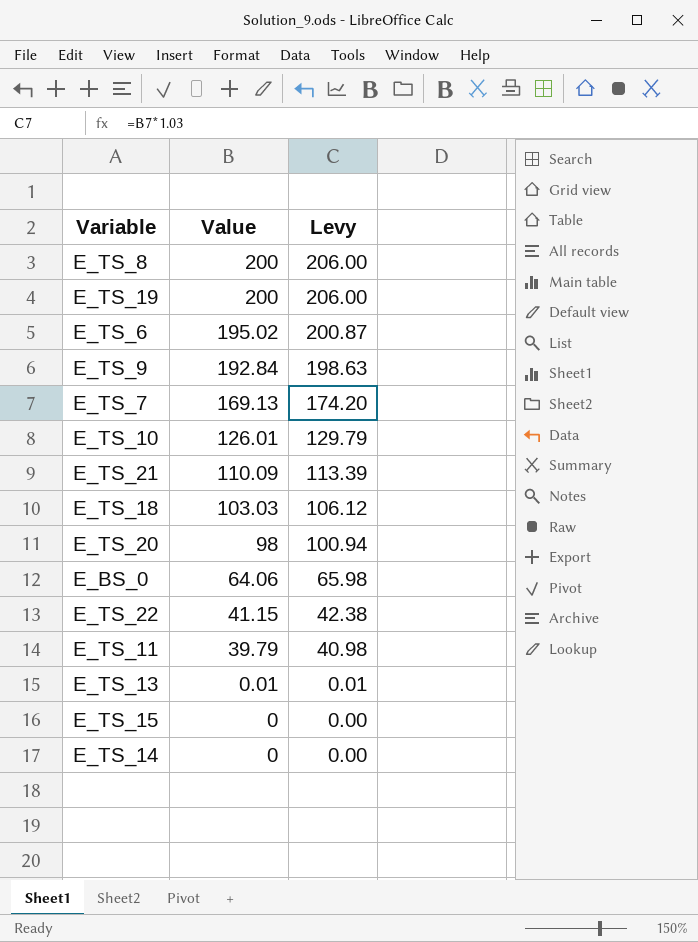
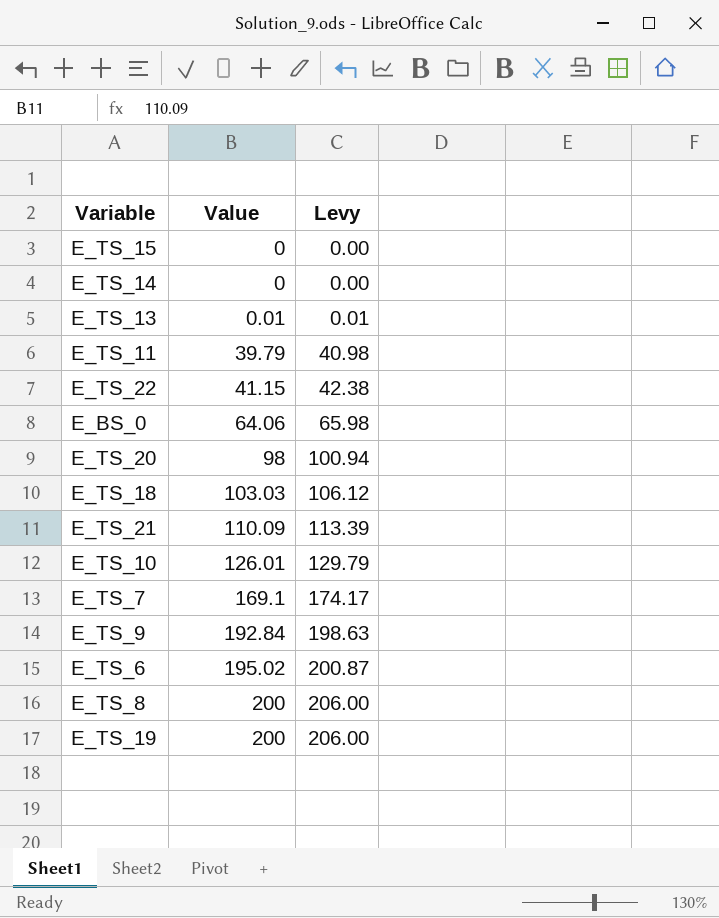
row order: Value descending -> Value ascending
E_TS_7 | Value: 169.13 -> 169.1
E_TS_7 | Levy: 174.20 -> 174.17

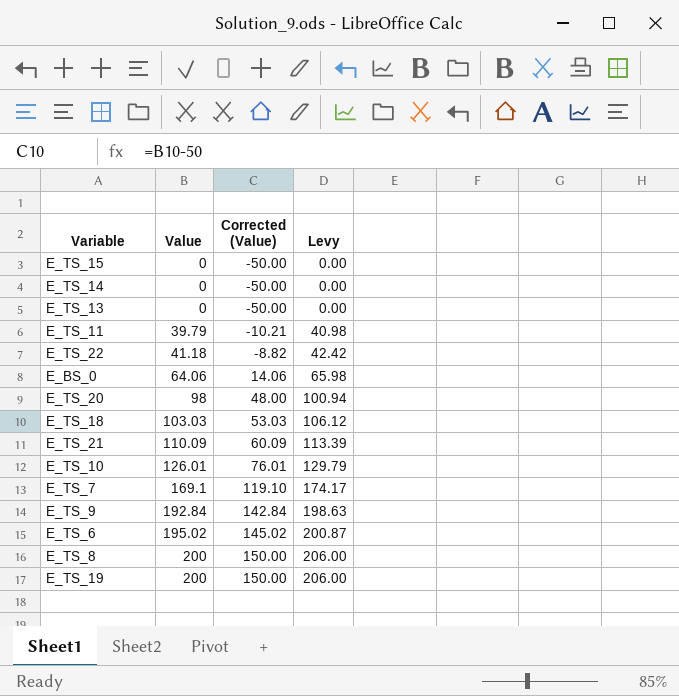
column Corrected (Value) | formula: none -> [Value] - 50
E_TS_13 | Value: 0.01 -> 0
E_TS_13 | Levy: 0.01 -> 0.00
E_TS_22 | Value: 41.15 -> 41.18
E_TS_22 | Levy: 42.38 -> 42.42

